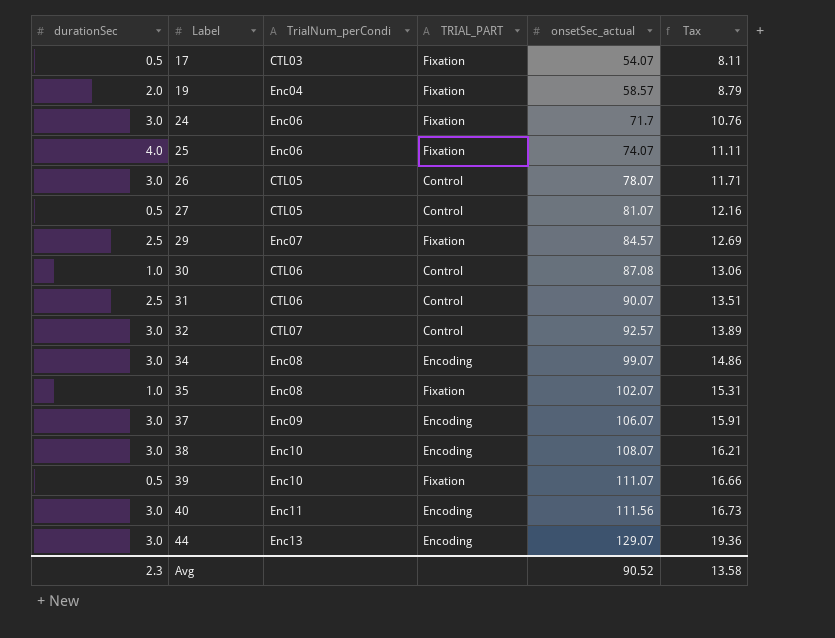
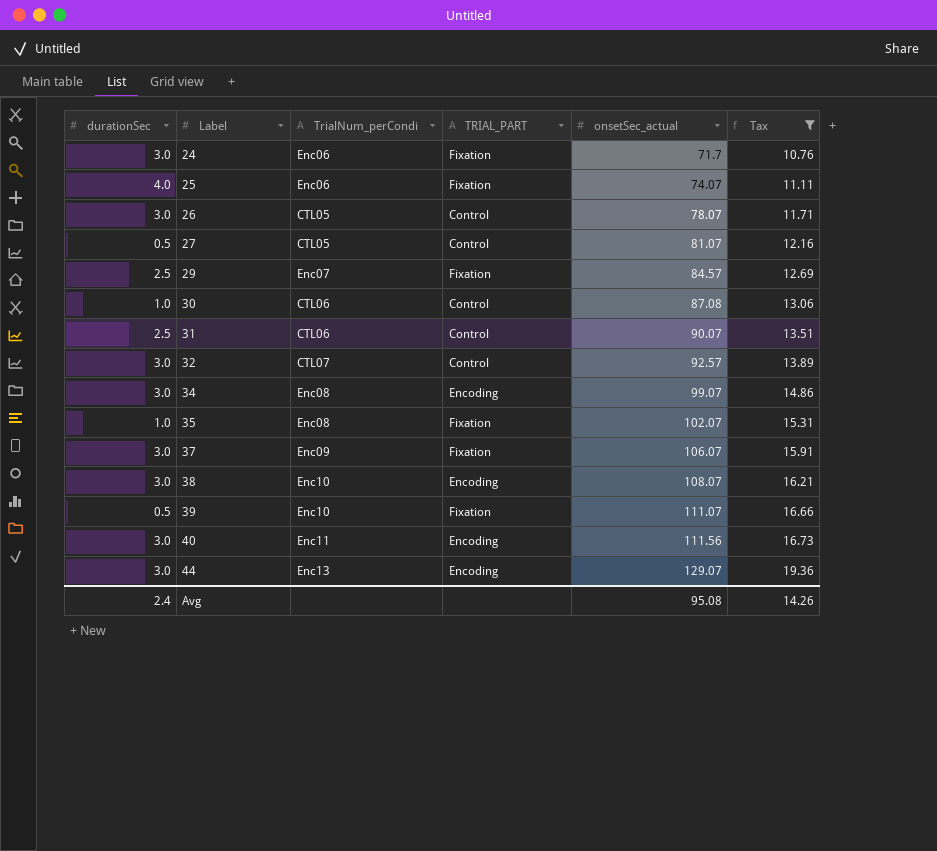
filter: none -> Tax >= 10.76
37 | TRIAL_PART: Encoding -> Fixation
Avg | durationSec: 2.3 -> 2.4
Avg | onsetSec_actual: 90.52 -> 95.08
Avg | Tax: 13.58 -> 14.26

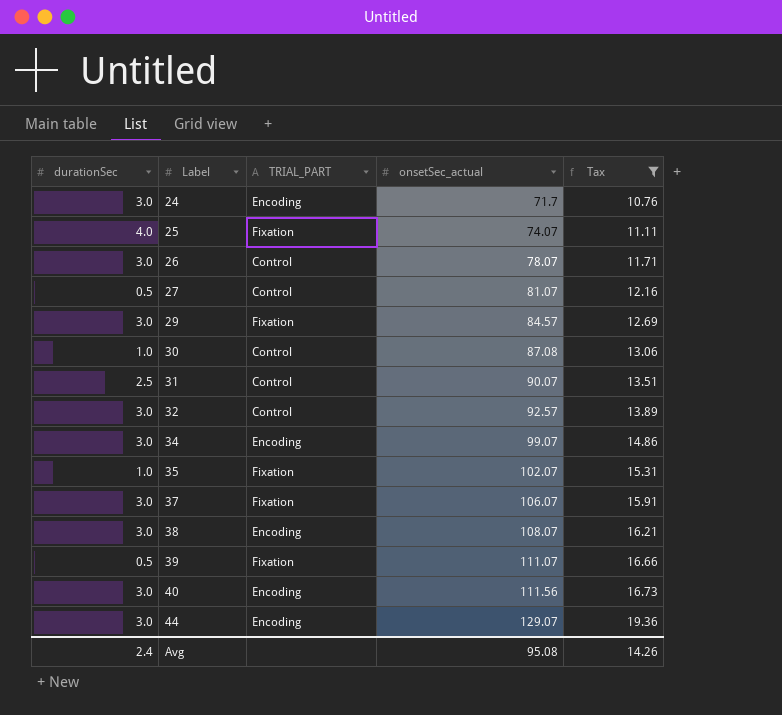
column TrialNum_perCondi | position: 3 -> none
24 | TRIAL_PART: Fixation -> Encoding
29 | durationSec: 2.5 -> 3.0

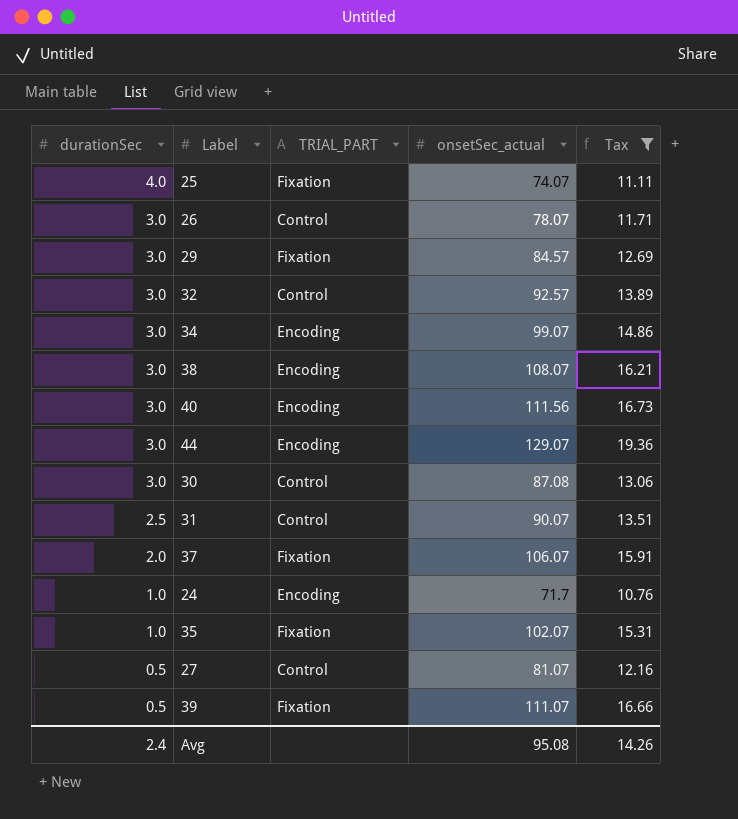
row order: Label ascending -> durationSec descending
30 | durationSec: 1.0 -> 3.0
37 | durationSec: 3.0 -> 2.0
24 | durationSec: 3.0 -> 1.0

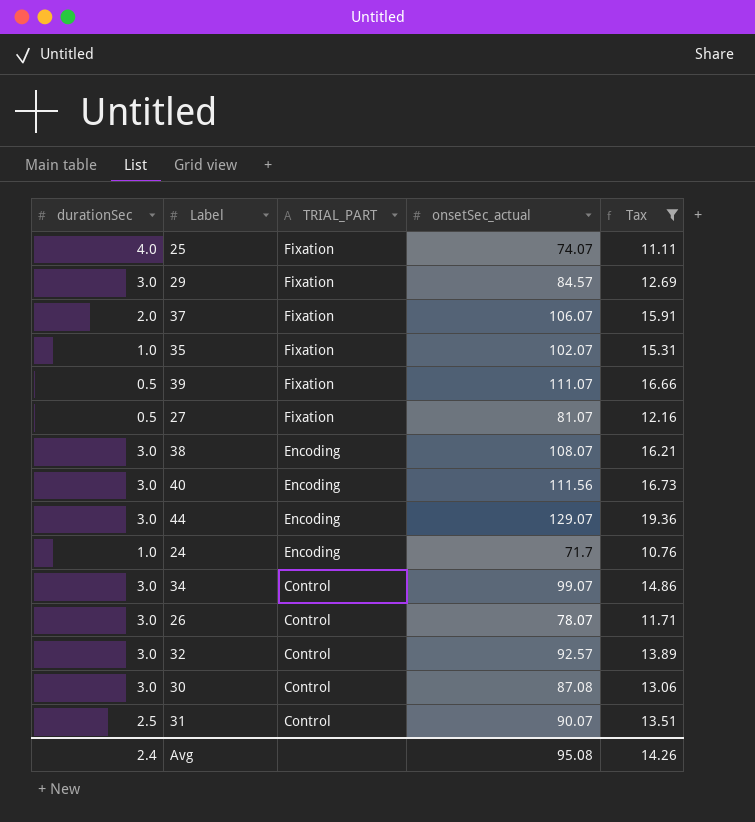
row order: durationSec descending -> TRIAL_PART descending
27 | TRIAL_PART: Control -> Fixation
34 | TRIAL_PART: Encoding -> Control

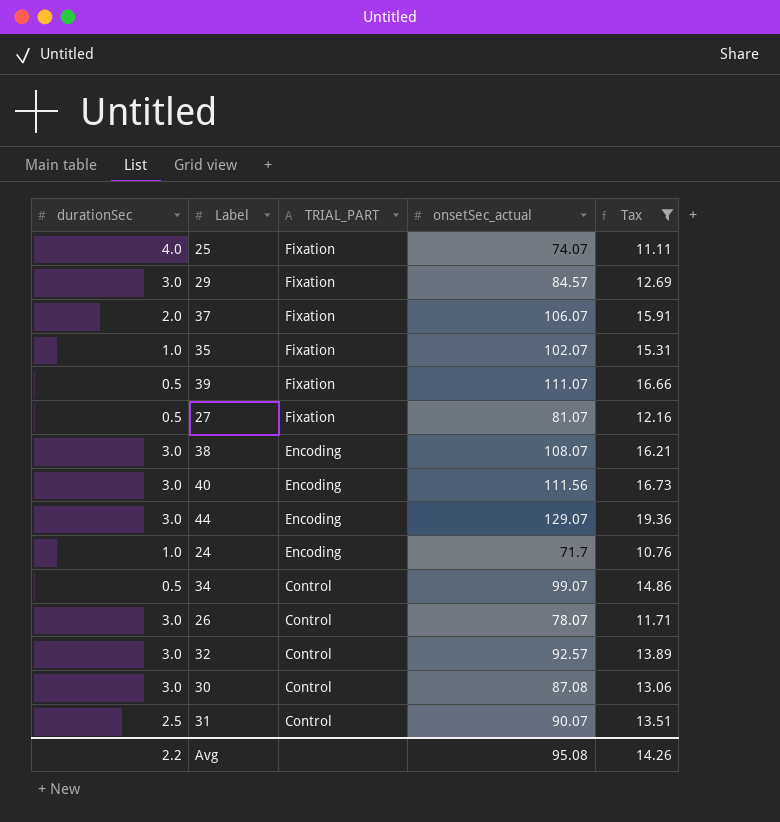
34 | durationSec: 3.0 -> 0.5
Avg | durationSec: 2.4 -> 2.2

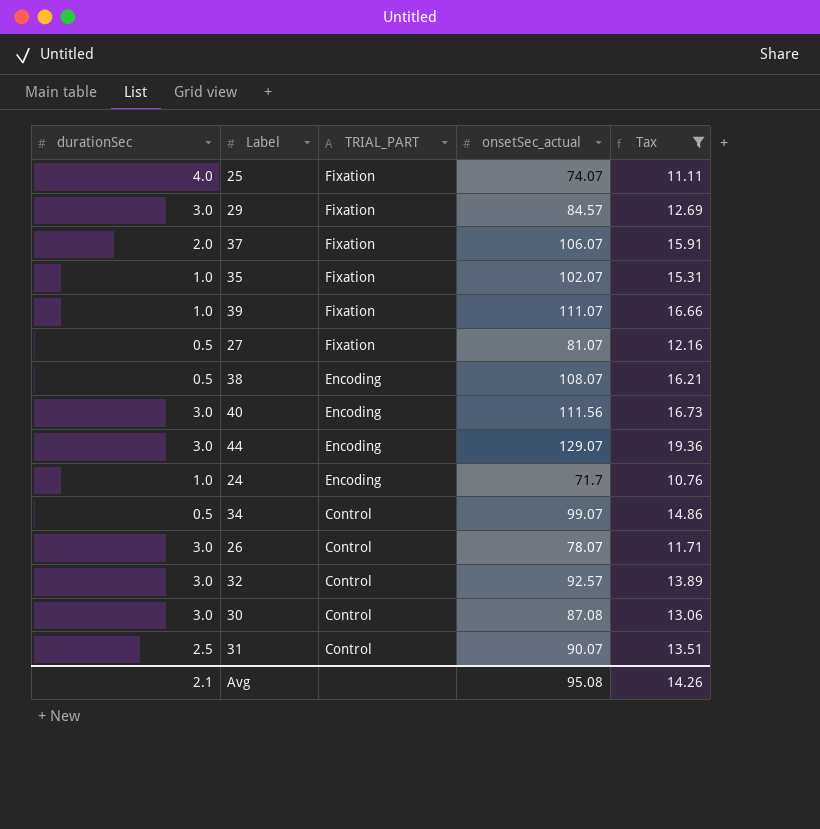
39 | durationSec: 0.5 -> 1.0
38 | durationSec: 3.0 -> 0.5
Avg | durationSec: 2.2 -> 2.1

